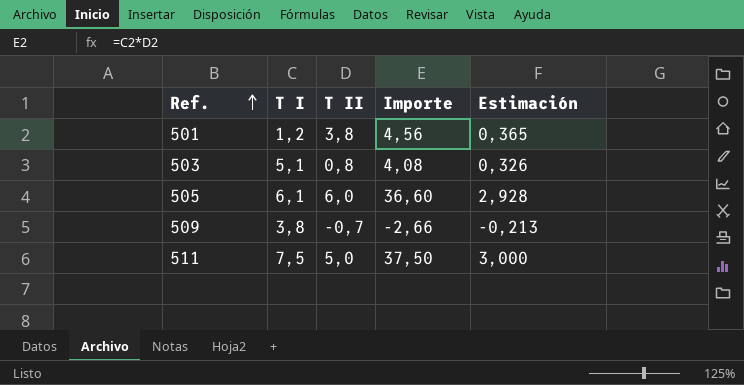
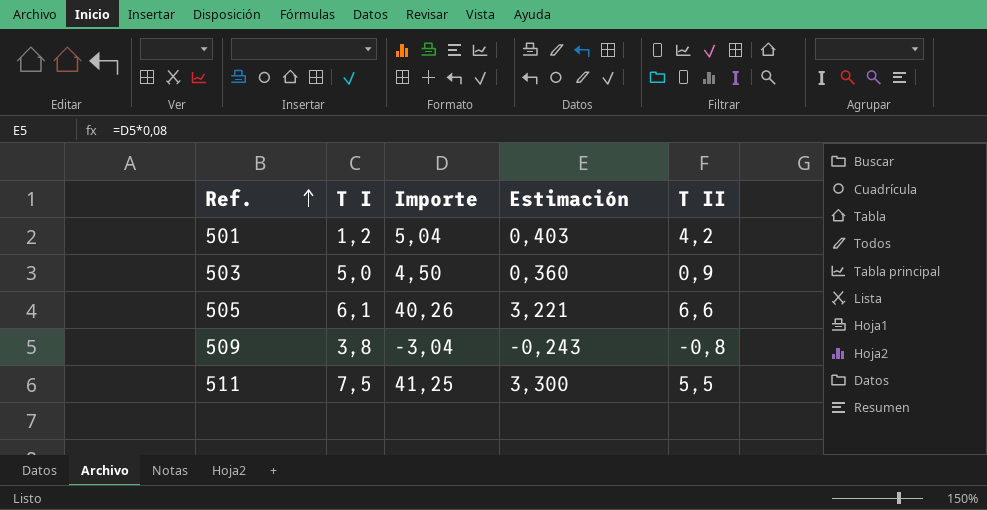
column T II | position: 3 -> 5
501 | Importe: 4,56 -> 5,04
501 | Estimación: 0,365 -> 0,403
501 | T II: 3,8 -> 4,2
503 | T I: 5,1 -> 5,0
503 | Importe: 4,08 -> 4,50
503 | Estimación: 0,326 -> 0,360
503 | T II: 0,8 -> 0,9
505 | Importe: 36,60 -> 40,26
505 | Estimación: 2,928 -> 3,221
505 | T II: 6,0 -> 6,6
509 | Importe: -2,66 -> -3,04
509 | Estimación: -0,213 -> -0,243
509 | T II: -0,7 -> -0,8
511 | Importe: 37,50 -> 41,25
511 | Estimación: 3,000 -> 3,300
511 | T II: 5,0 -> 5,5

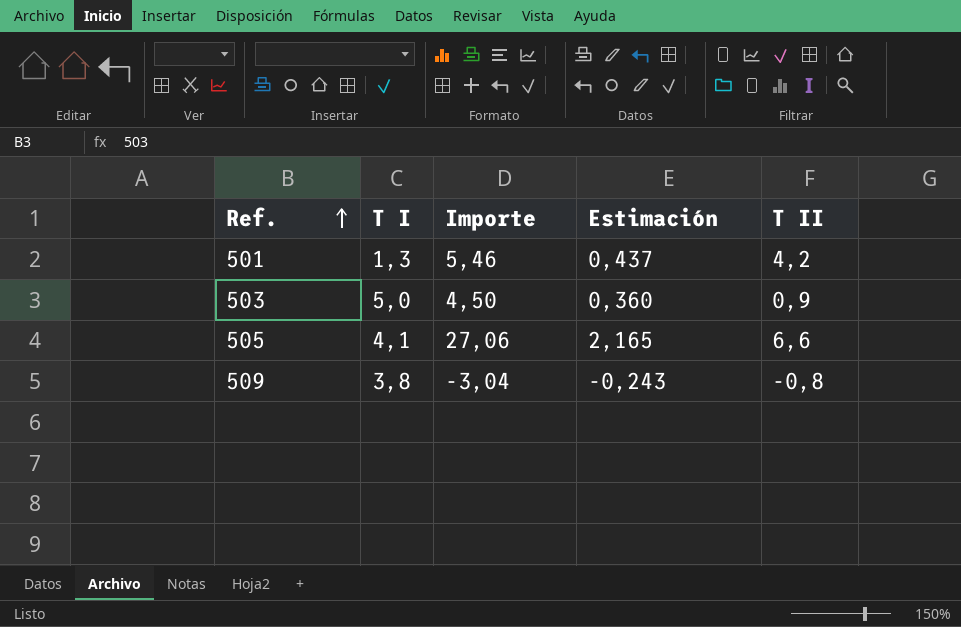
row 511: 7,5 | 41,25 | 3,300 | 5,5 -> none
501 | T I: 1,2 -> 1,3
501 | Importe: 5,04 -> 5,46
501 | Estimación: 0,403 -> 0,437
505 | T I: 6,1 -> 4,1
505 | Importe: 40,26 -> 27,06
505 | Estimación: 3,221 -> 2,165

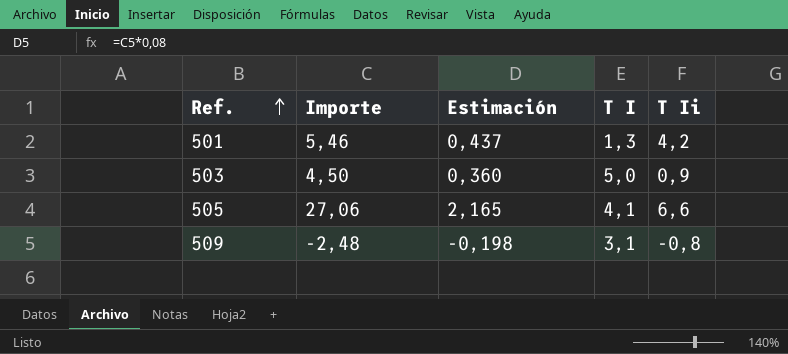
column T I | position: 2 -> 4
column name: T II -> T Ii
509 | Importe: -3,04 -> -2,48
509 | Estimación: -0,243 -> -0,198
509 | T I: 3,8 -> 3,1

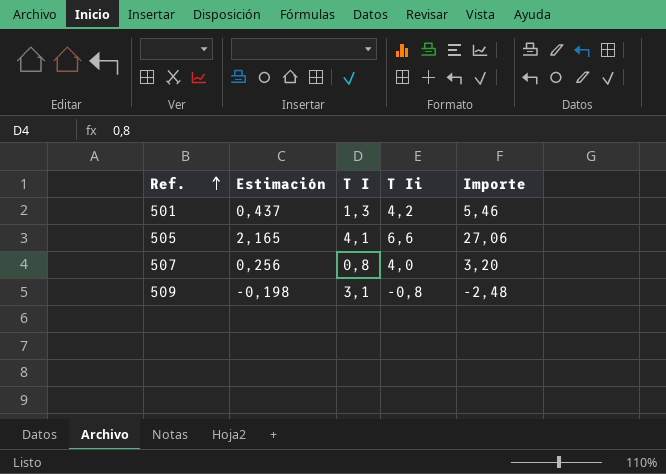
column Importe | position: 2 -> 5
row 503: 4,50 | 0,360 | 5,0 | 0,9 -> none
row 507: none -> 0,256 | 0,8 | 4,0 | 3,20

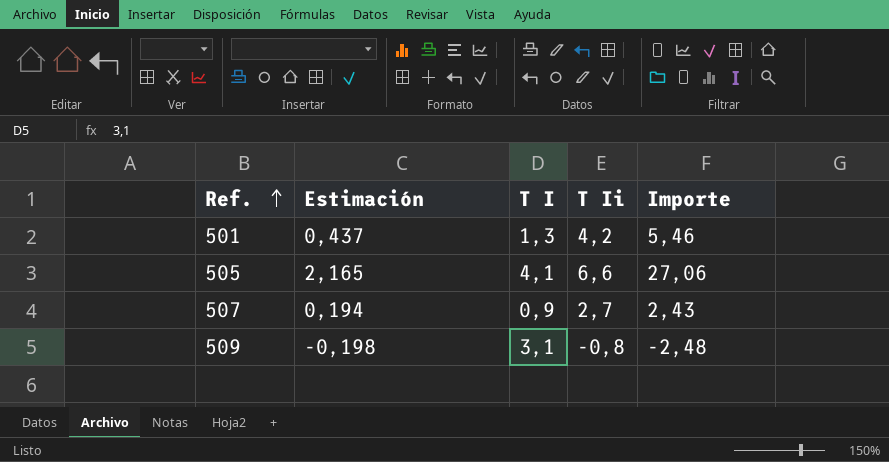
507 | Estimación: 0,256 -> 0,194
507 | T I: 0,8 -> 0,9
507 | T Ii: 4,0 -> 2,7
507 | Importe: 3,20 -> 2,43

